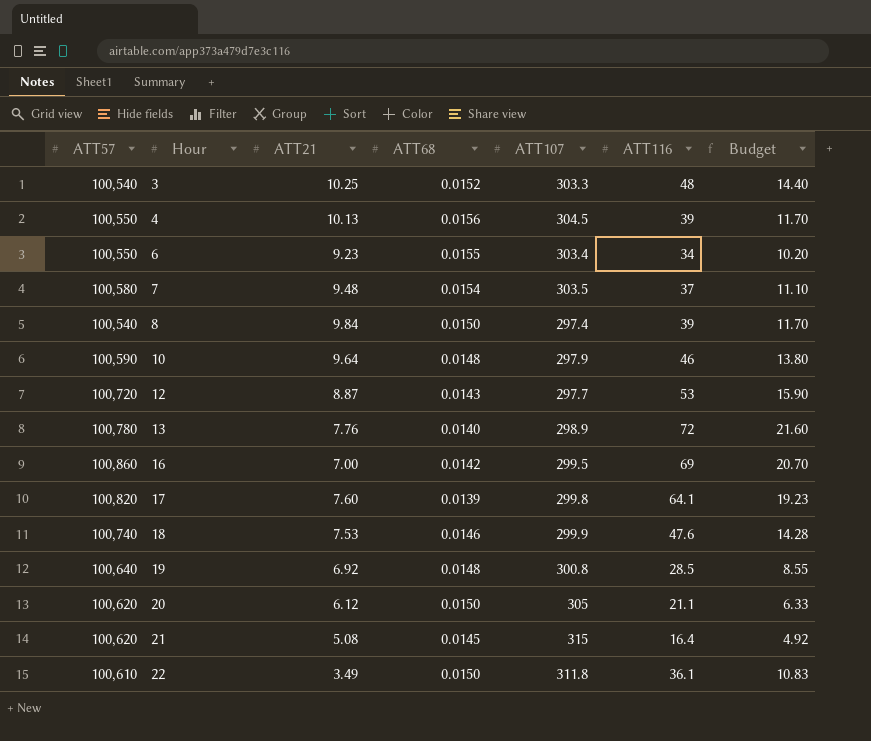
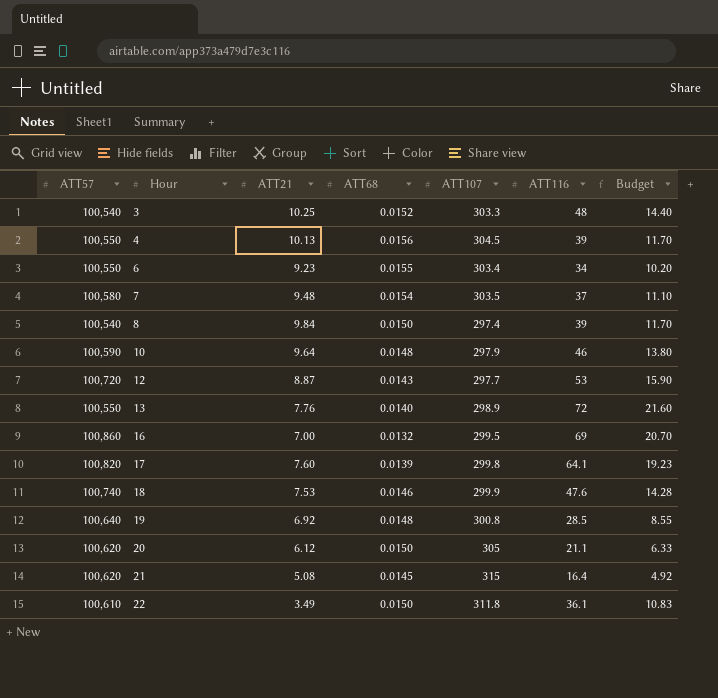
13 | ATT57: 100,780 -> 100,550
16 | ATT68: 0.0142 -> 0.0132

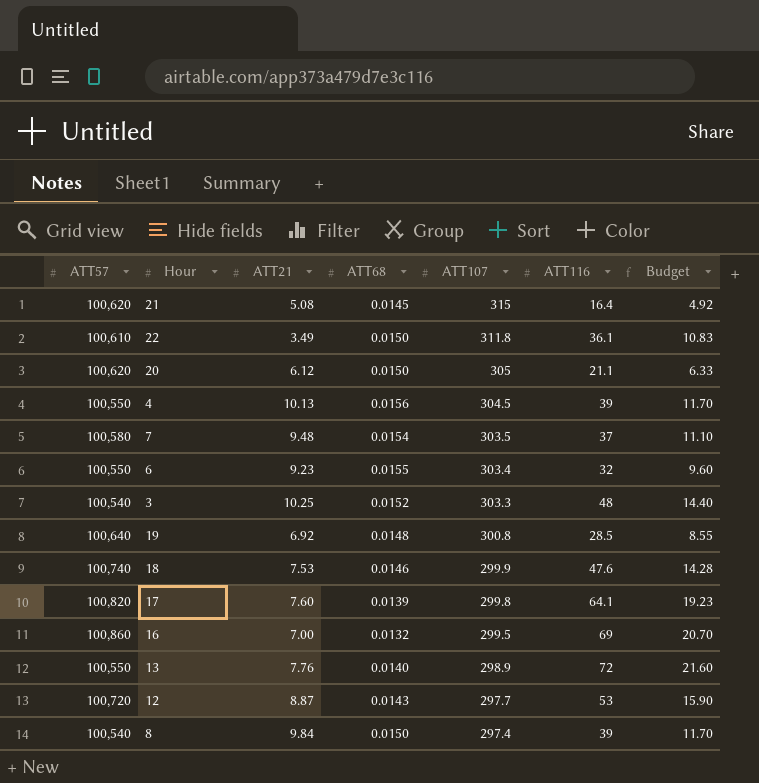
row order: Hour ascending -> ATT107 descending
row 10: 100,590 | 9.64 | 0.0148 | 297.9 | 46 | 13.80 -> none
6 | ATT116: 34 -> 32
6 | Budget: 10.20 -> 9.60

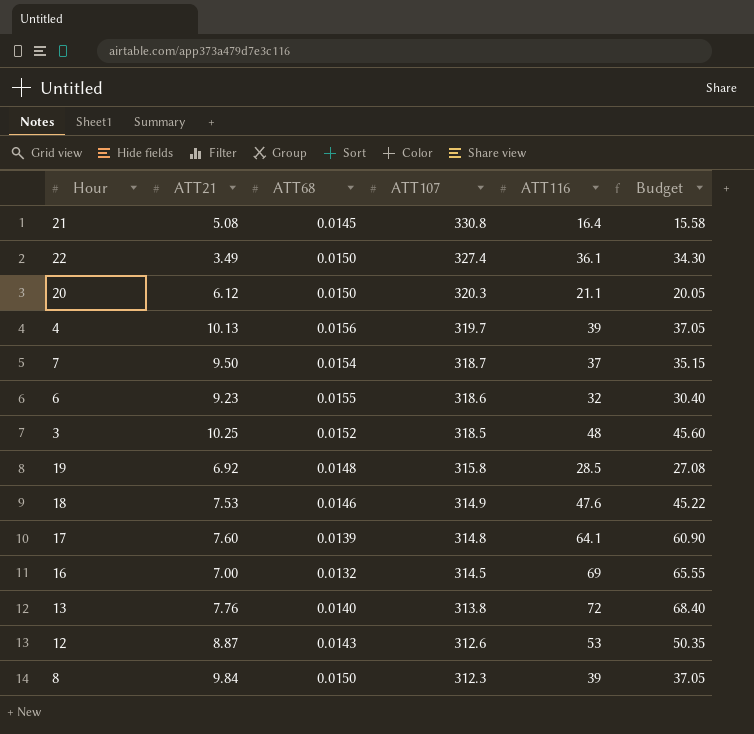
column ATT57 | position: 1 -> none
column Budget | formula: [ATT116] * 0.3 -> [ATT116] * 0.95
21 | ATT107: 315 -> 330.8
22 | ATT107: 311.8 -> 327.4
20 | ATT107: 305 -> 320.3
4 | ATT107: 304.5 -> 319.7
7 | ATT21: 9.48 -> 9.50
7 | ATT107: 303.5 -> 318.7
6 | ATT107: 303.4 -> 318.6
3 | ATT107: 303.3 -> 318.5
19 | ATT107: 300.8 -> 315.8
18 | ATT107: 299.9 -> 314.9
17 | ATT107: 299.8 -> 314.8
16 | ATT107: 299.5 -> 314.5
13 | ATT107: 298.9 -> 313.8
12 | ATT107: 297.7 -> 312.6
8 | ATT107: 297.4 -> 312.3

